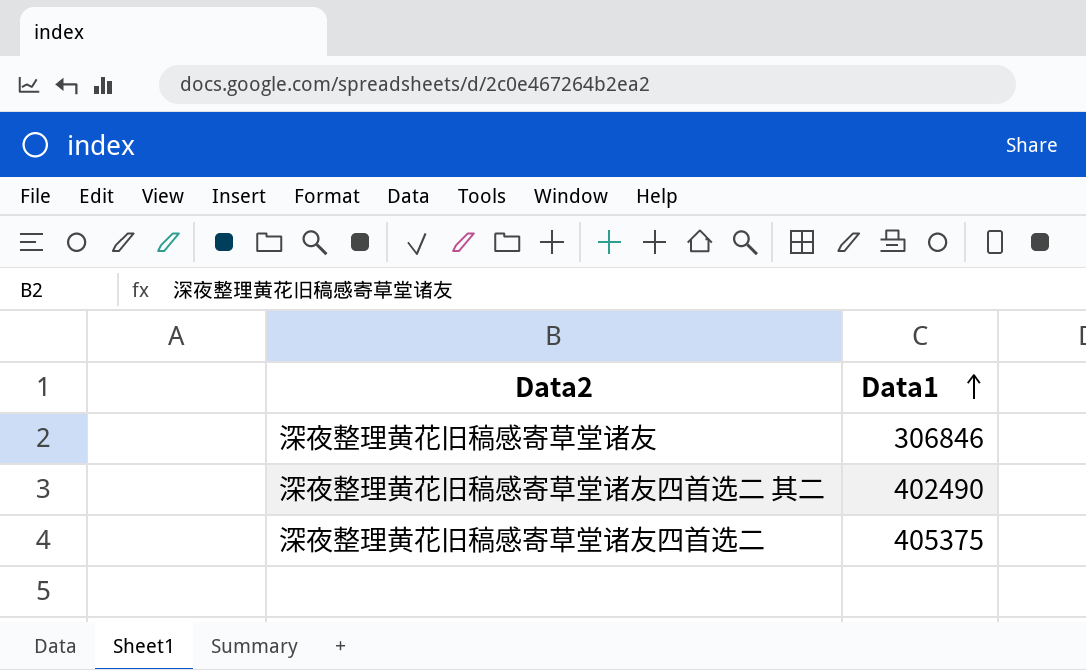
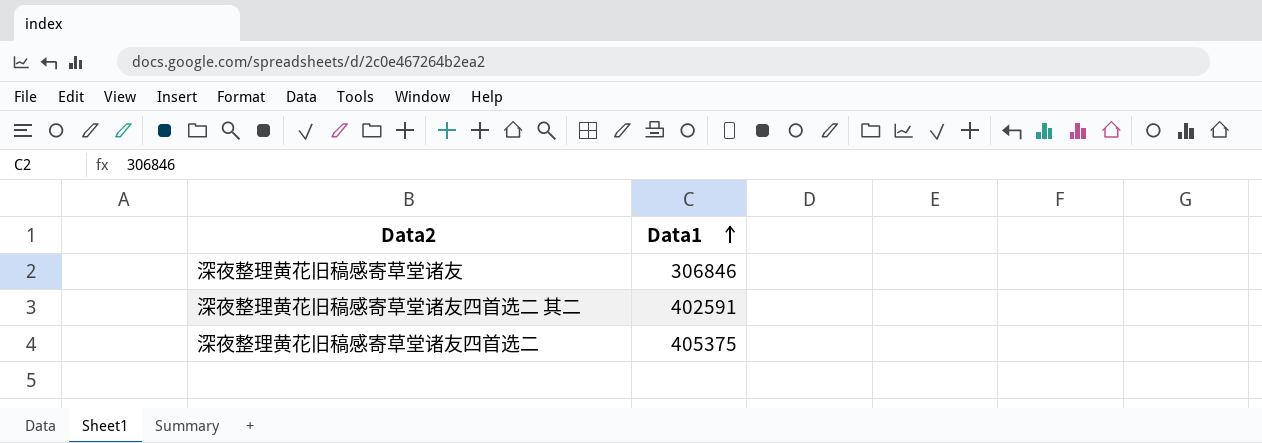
深夜整理黄花旧稿感寄草堂诸友四首选二 其二 | Data1: 402490 -> 402591

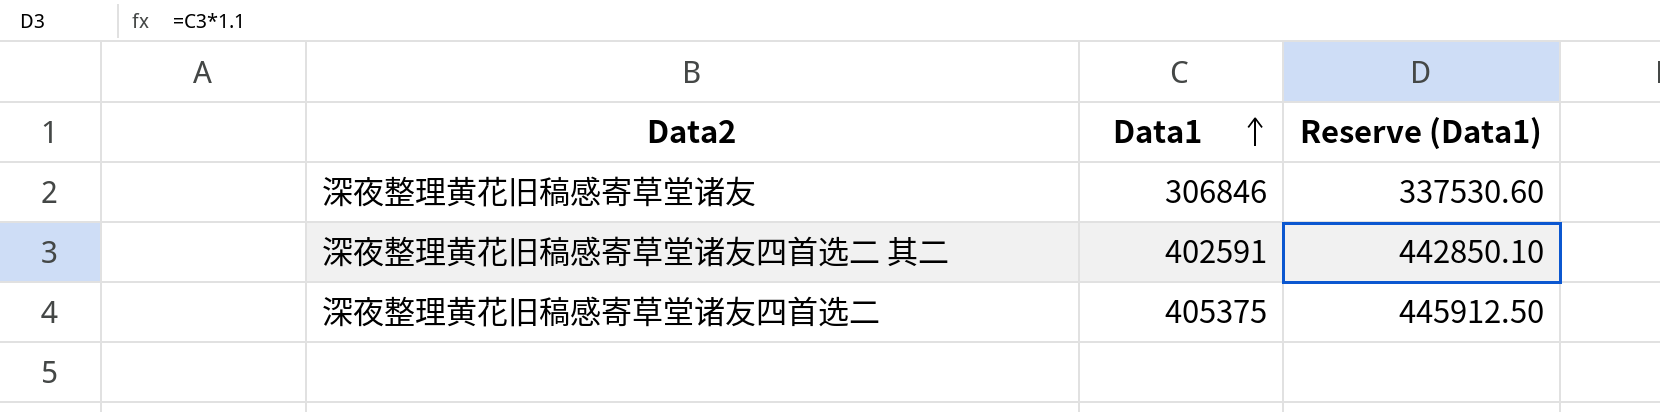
column Reserve (Data1) | formula: none -> [Data1] * 1.1

